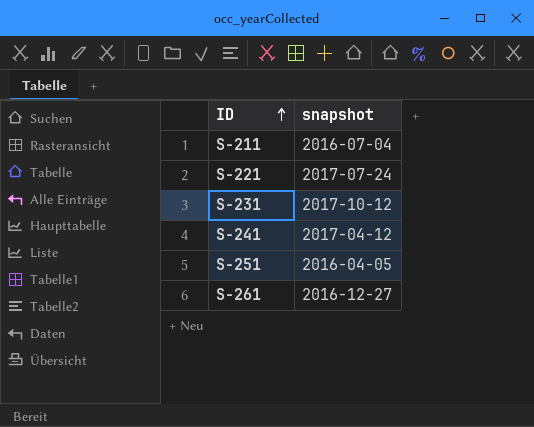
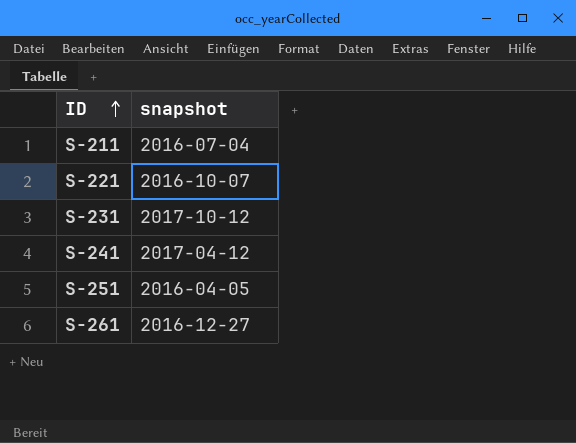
S-221 | snapshot: 2017-07-24 -> 2016-10-07

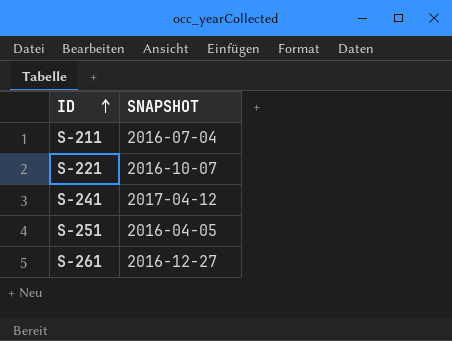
column name: snapshot -> SNAPSHOT
row S-231: 2017-10-12 -> none

